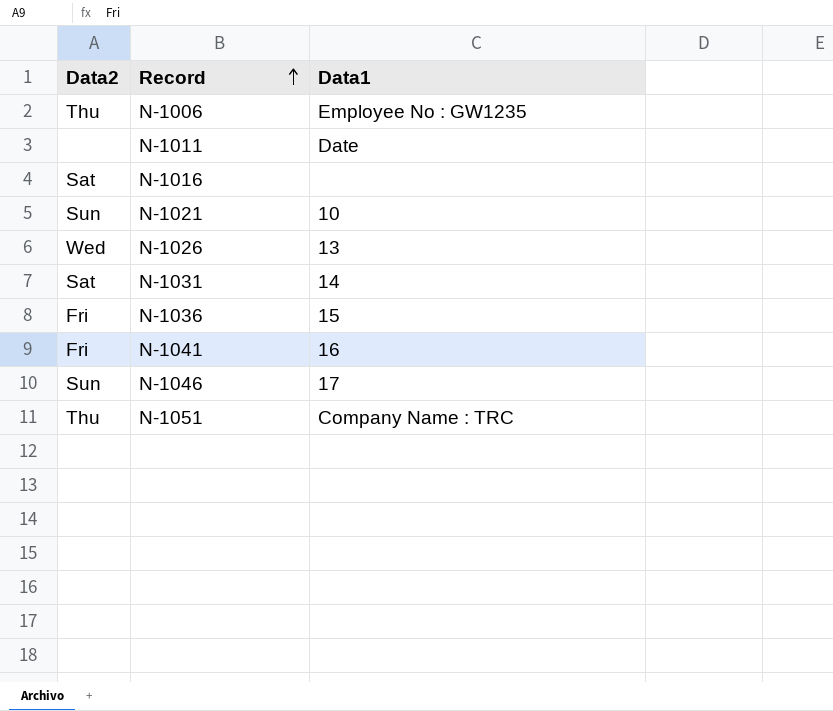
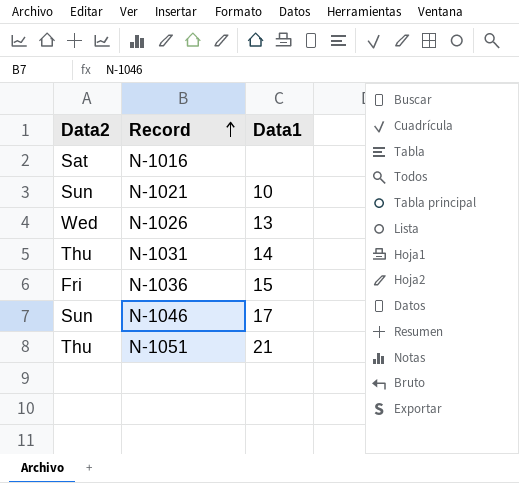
row N-1006: Thu | Employee No : GW1235 -> none
row N-1011: none | Date -> none
row N-1041: Fri | 16 -> none
N-1031 | Data2: Sat -> Thu
N-1051 | Data1: Company Name : TRC -> 21

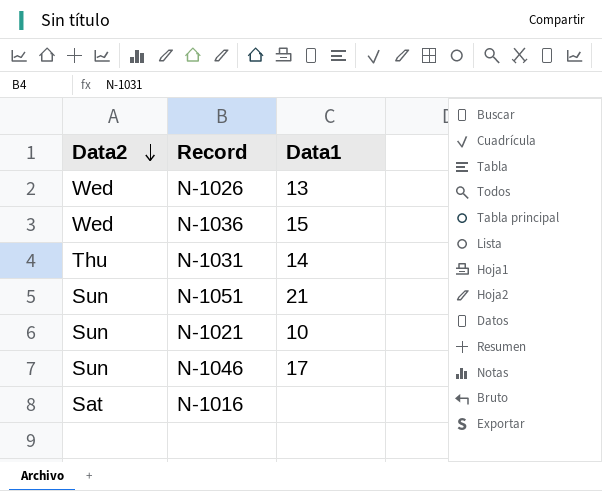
row order: Record ascending -> Data2 descending
N-1036 | Data2: Fri -> Wed
N-1051 | Data2: Thu -> Sun

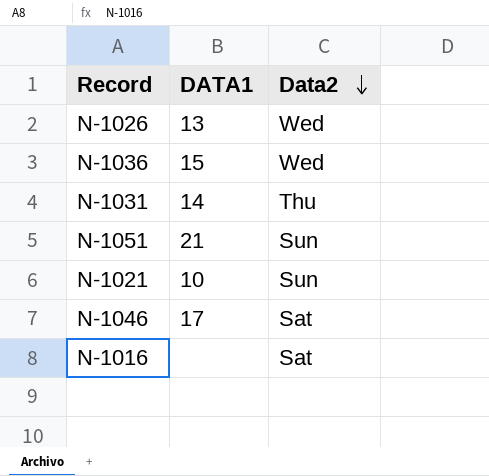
column name: Data1 -> DATA1
column Data2 | position: 1 -> 3
N-1046 | Data2: Sun -> Sat

